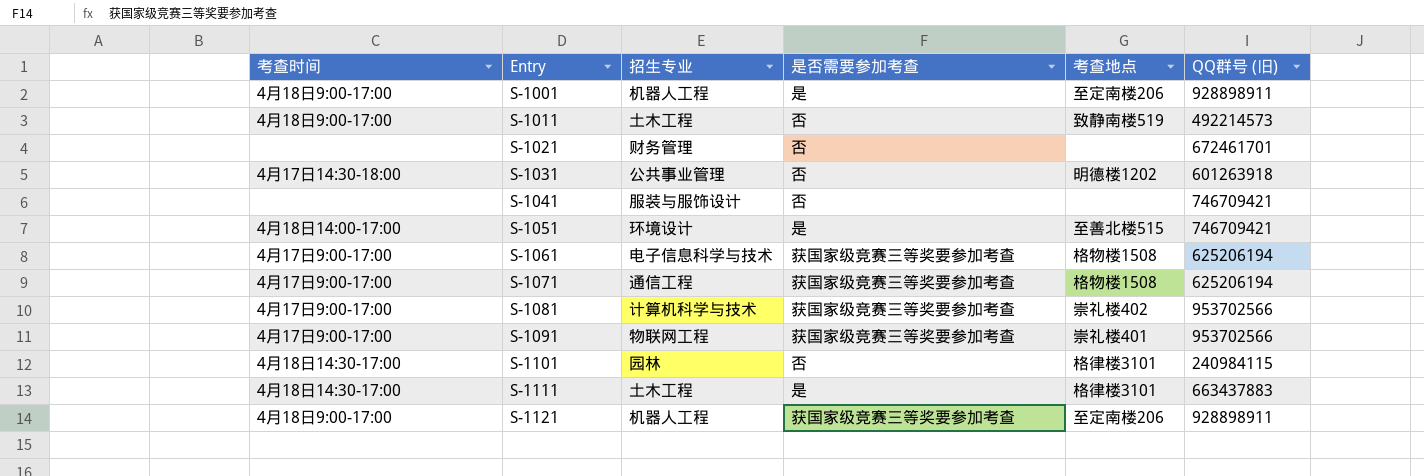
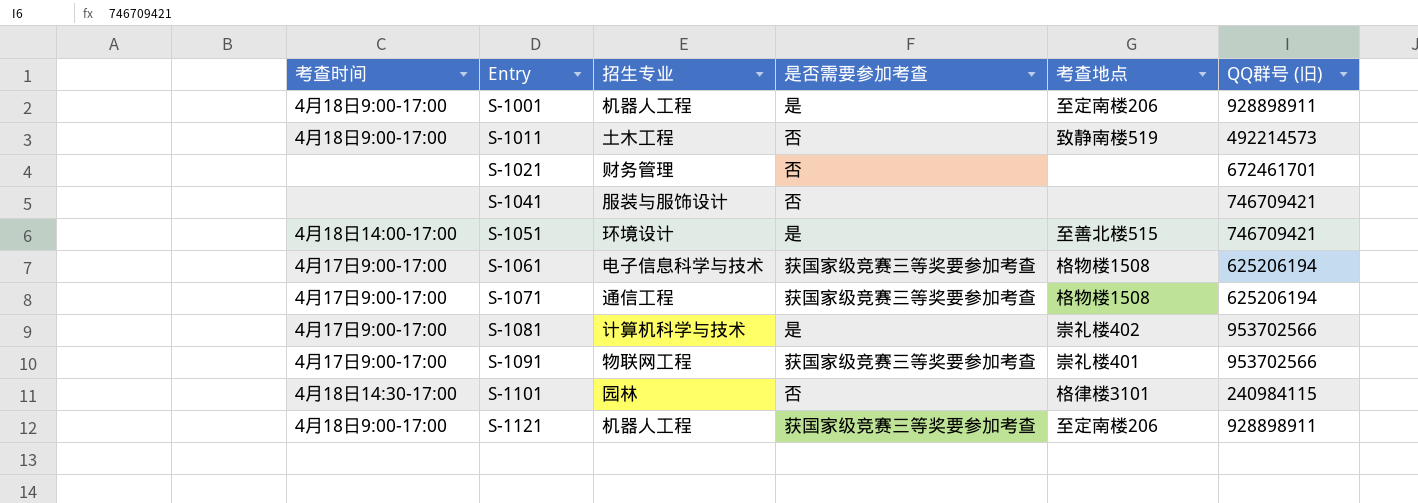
row S-1031: 4月17日14:30-18:00 | 公共事业管理 | 否 | 明德楼1202 | 601263918 -> none
row S-1111: 4月18日14:30-17:00 | 土木工程 | 是 | 格律楼3101 | 663437883 -> none
S-1081 | 是否需要参加考查: 获国家级竞赛三等奖要参加考查 -> 是

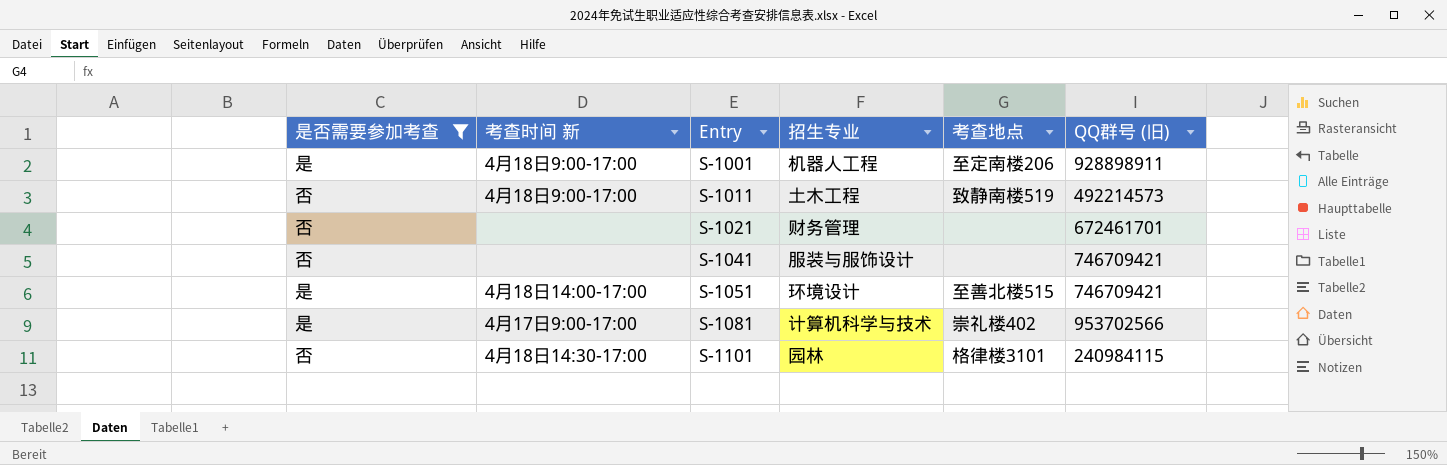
filter: none -> 是否需要参加考查 != 获国家级竞赛三等奖要参加考查
column 是否需要参加考查 | position: 4 -> 1
column name: 考查时间 -> 考查时间 新

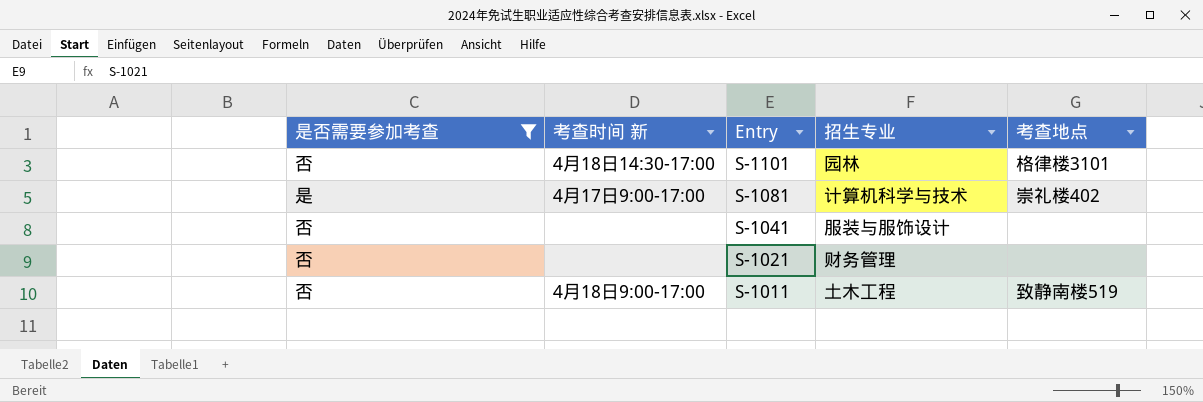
row order: Entry ascending -> Entry descending
column QQ群号 (旧) | position: 6 -> none
row S-1001: 是 | 4月18日9:00-17:00 | 机器人工程 | 至定南楼206 | 928898911 -> none
row S-1051: 是 | 4月18日14:00-17:00 | 环境设计 | 至善北楼515 | 746709421 -> none

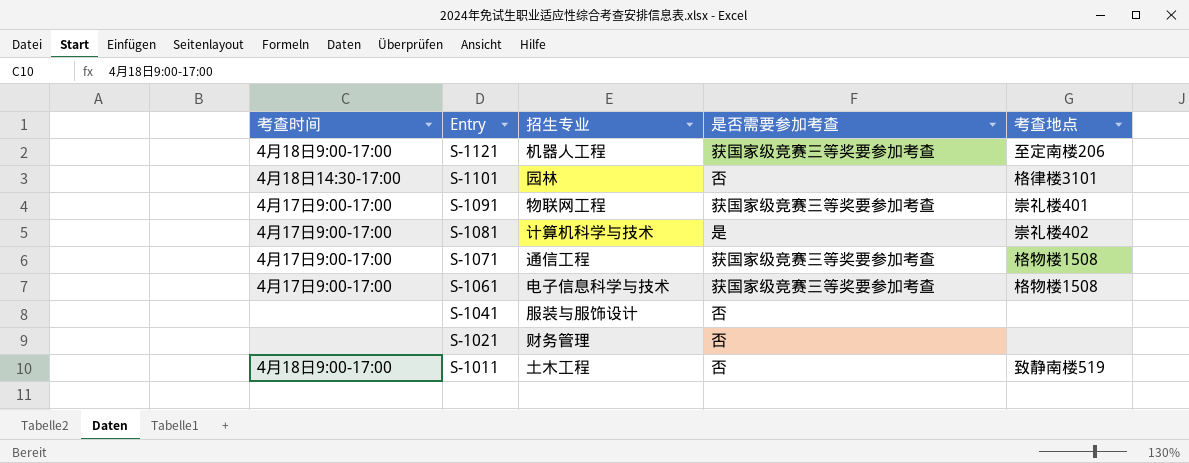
filter: 是否需要参加考查 != 获国家级竞赛三等奖要参加考查 -> none
column name: 考查时间 新 -> 考查时间
column 是否需要参加考查 | position: 1 -> 4

